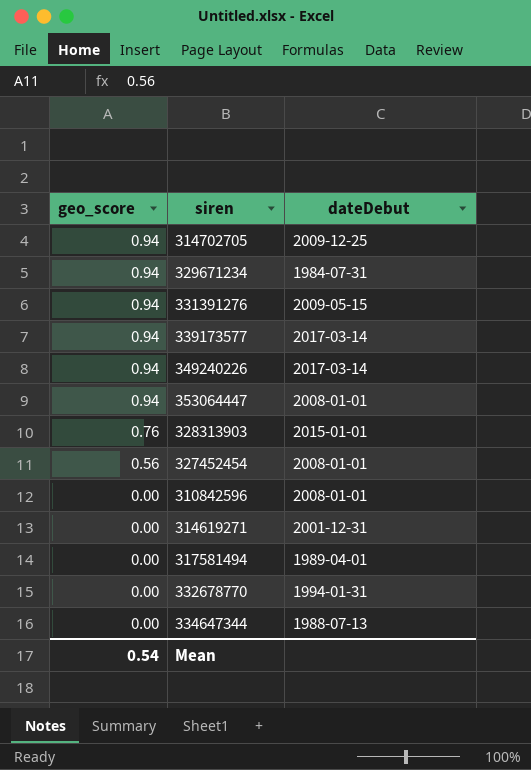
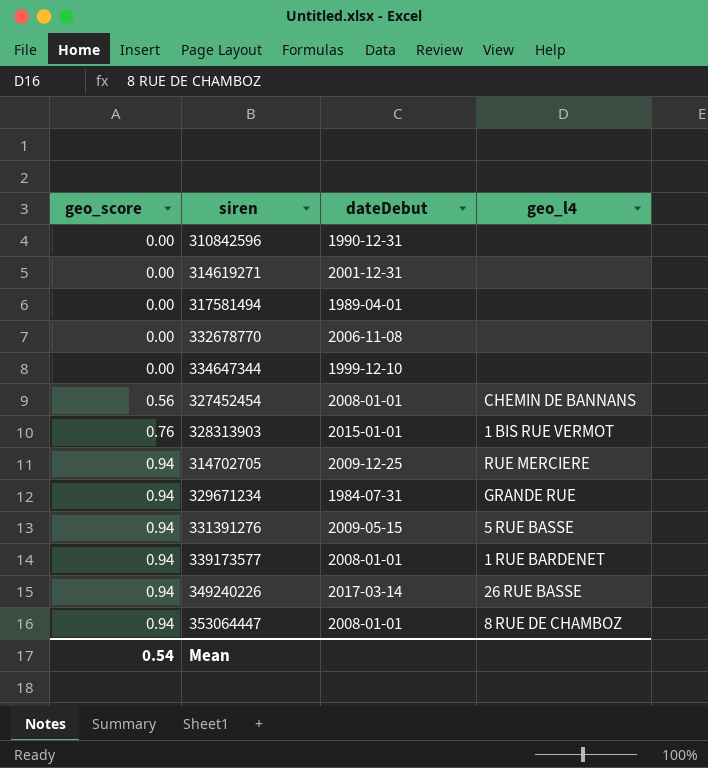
row order: geo_score descending -> geo_score ascending
column geo_l4 | position: none -> 4
310842596 | dateDebut: 2008-01-01 -> 1990-12-31
332678770 | dateDebut: 1994-01-31 -> 2006-11-08
334647344 | dateDebut: 1988-07-13 -> 1999-12-10
339173577 | dateDebut: 2017-03-14 -> 2008-01-01

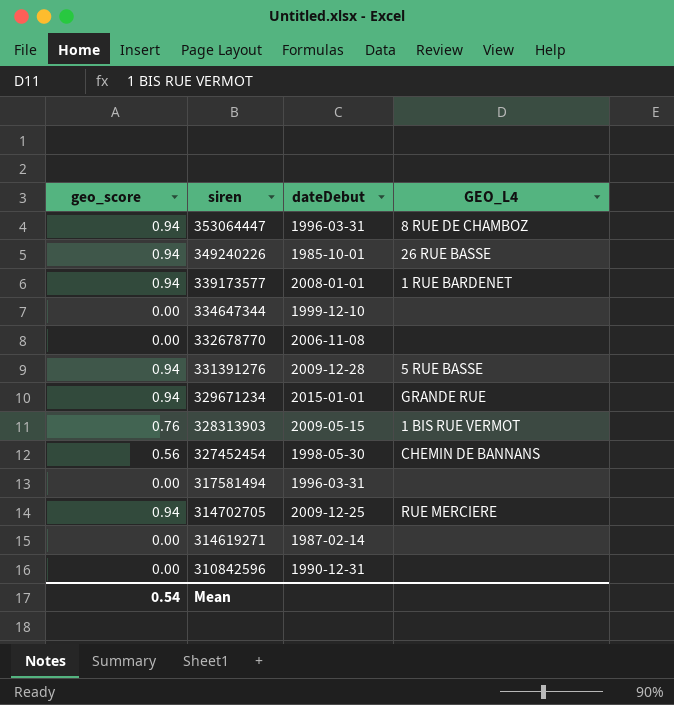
row order: geo_score ascending -> siren descending
column name: geo_l4 -> GEO_L4
353064447 | dateDebut: 2008-01-01 -> 1996-03-31
349240226 | dateDebut: 2017-03-14 -> 1985-10-01
331391276 | dateDebut: 2009-05-15 -> 2009-12-28
329671234 | dateDebut: 1984-07-31 -> 2015-01-01
328313903 | dateDebut: 2015-01-01 -> 2009-05-15
327452454 | dateDebut: 2008-01-01 -> 1998-05-30
317581494 | dateDebut: 1989-04-01 -> 1996-03-31
314619271 | dateDebut: 2001-12-31 -> 1987-02-14

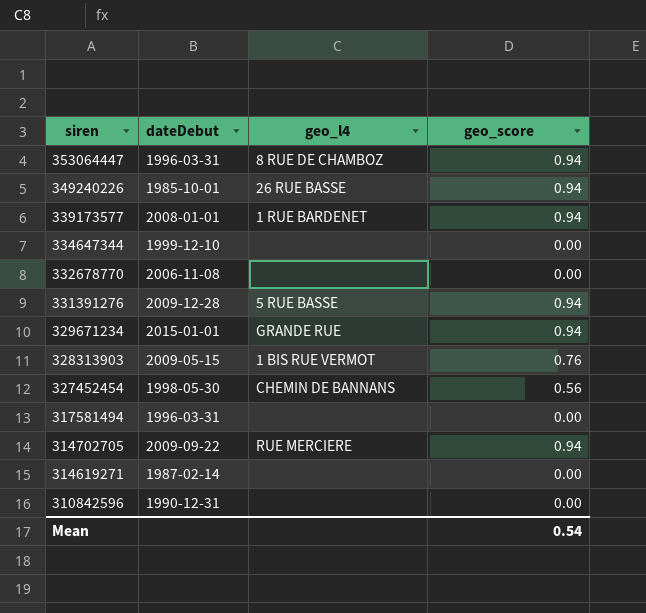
column name: GEO_L4 -> geo_l4
column geo_score | position: 1 -> 4
314702705 | dateDebut: 2009-12-25 -> 2009-09-22

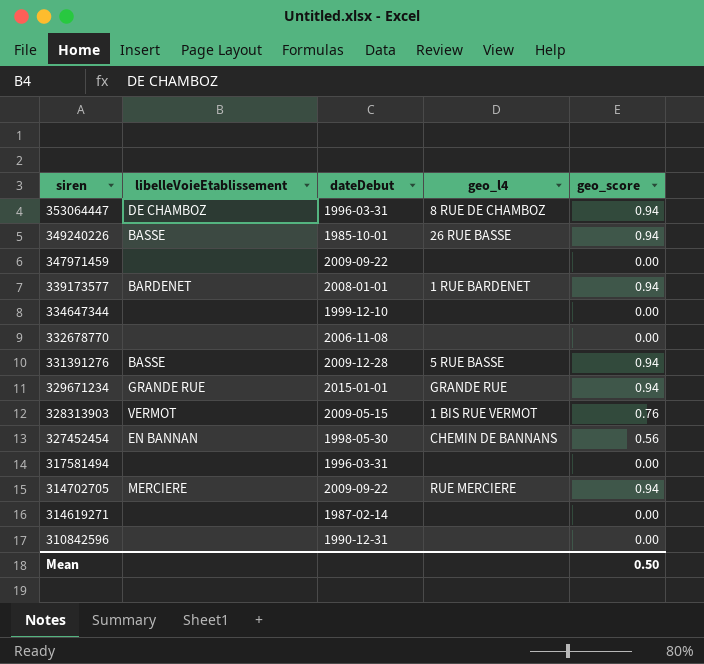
column libelleVoieEtablissement | position: none -> 2
row 347971459: none -> none | 2009-09-22 | none | 0.00
Mean | geo_score: 0.54 -> 0.50

